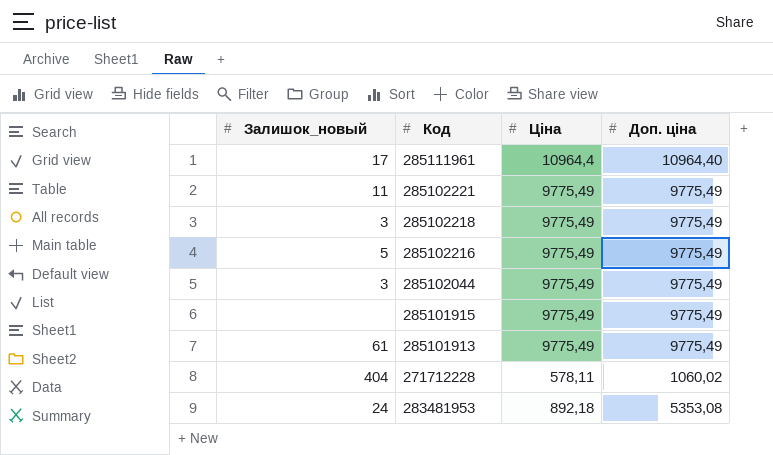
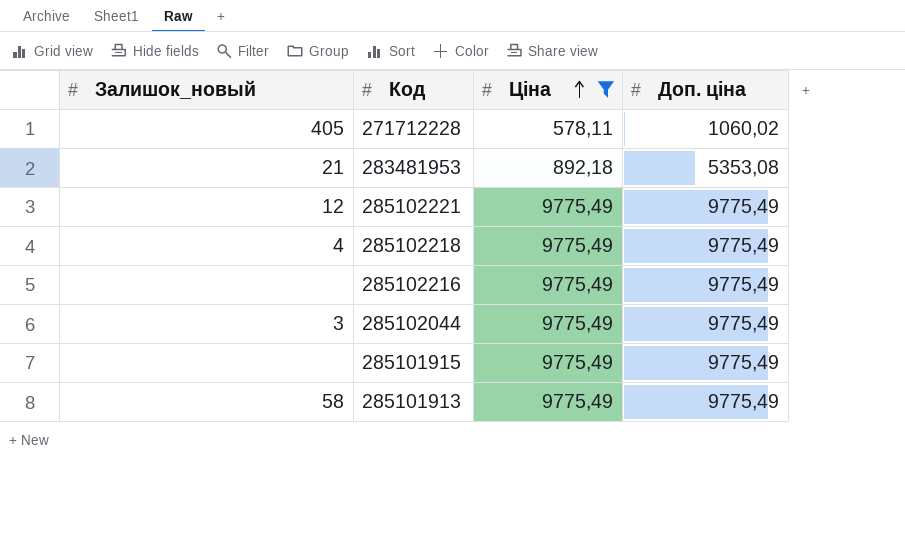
filter: none -> Ціна != 10964,4
row order: none -> Ціна ascending
271712228 | Залишок_новый: 404 -> 405
283481953 | Залишок_новый: 24 -> 21
285102221 | Залишок_новый: 11 -> 12
285102218 | Залишок_новый: 3 -> 4
285102216 | Залишок_новый: 5 -> none
285101913 | Залишок_новый: 61 -> 58

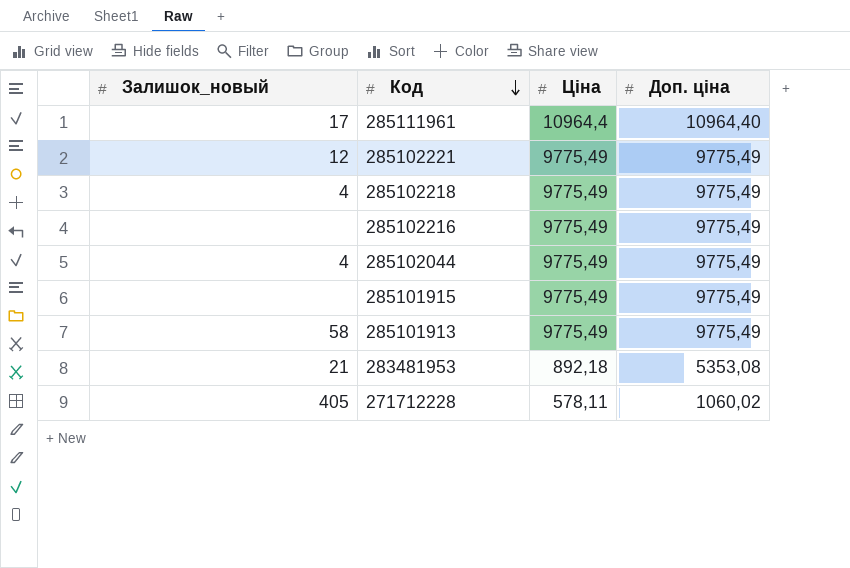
filter: Ціна != 10964,4 -> none
row order: Ціна ascending -> Код descending
285102044 | Залишок_новый: 3 -> 4

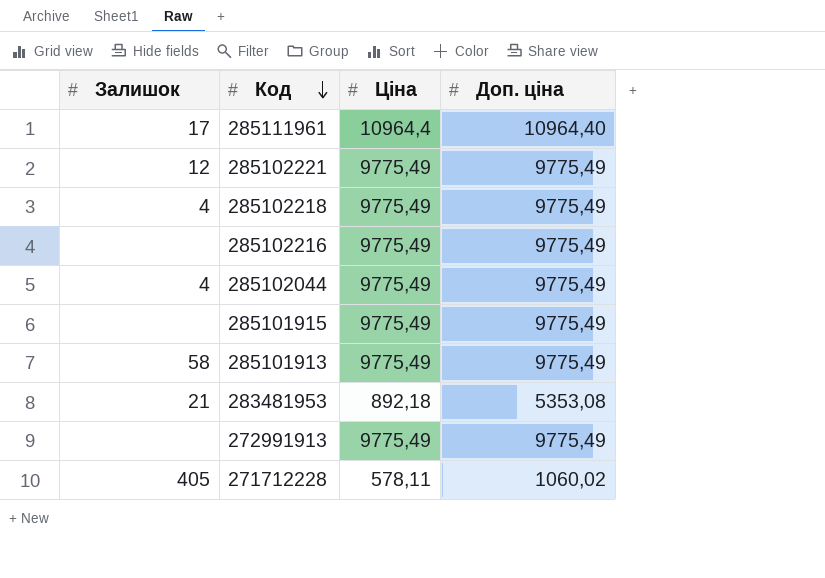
column name: Залишок_новый -> Залишок
row 272991913: none -> none | 9775,49 | 9775,49

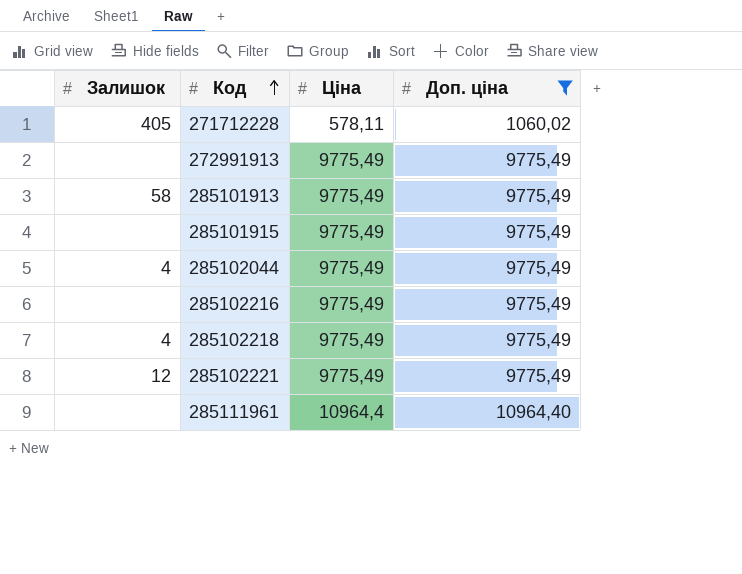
filter: none -> Доп. ціна != 5353,08
row order: Код descending -> Код ascending
285111961 | Залишок: 17 -> none

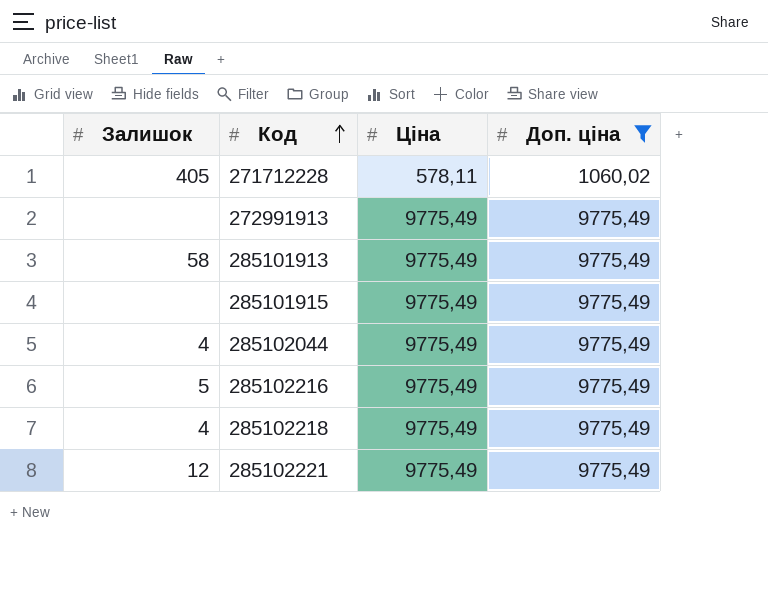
row 285111961: none | 10964,4 | 10964,40 -> none
285102216 | Залишок: none -> 5

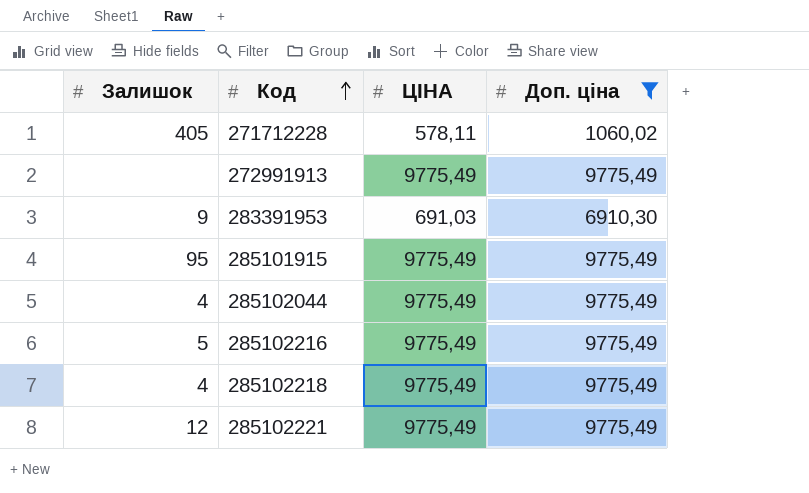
column name: Ціна -> ЦІНА
row 285101913: 58 | 9775,49 | 9775,49 -> none
row 283391953: none -> 9 | 691,03 | 6910,30
285101915 | Залишок: none -> 95

